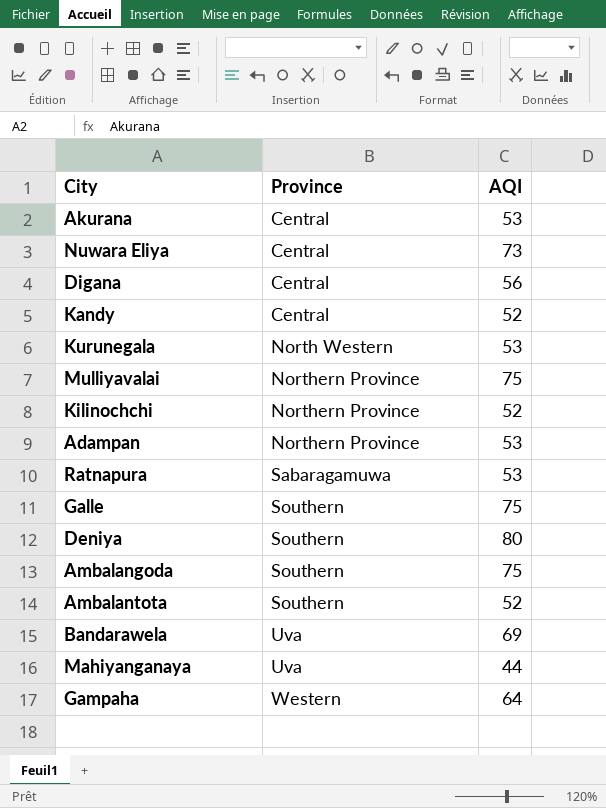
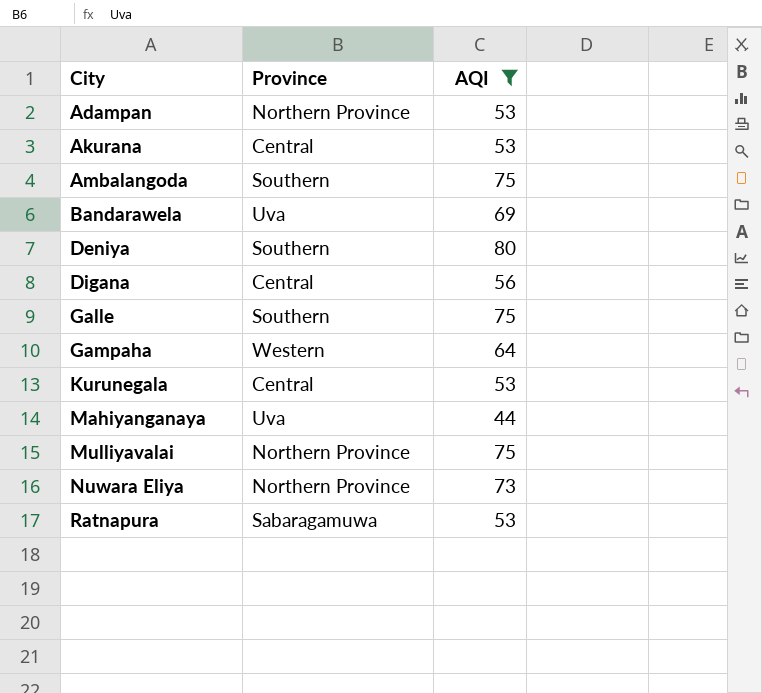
filter: none -> AQI != 52
row order: Province ascending -> City ascending
Kurunegala | Province: North Western -> Central
Nuwara Eliya | Province: Central -> Northern Province

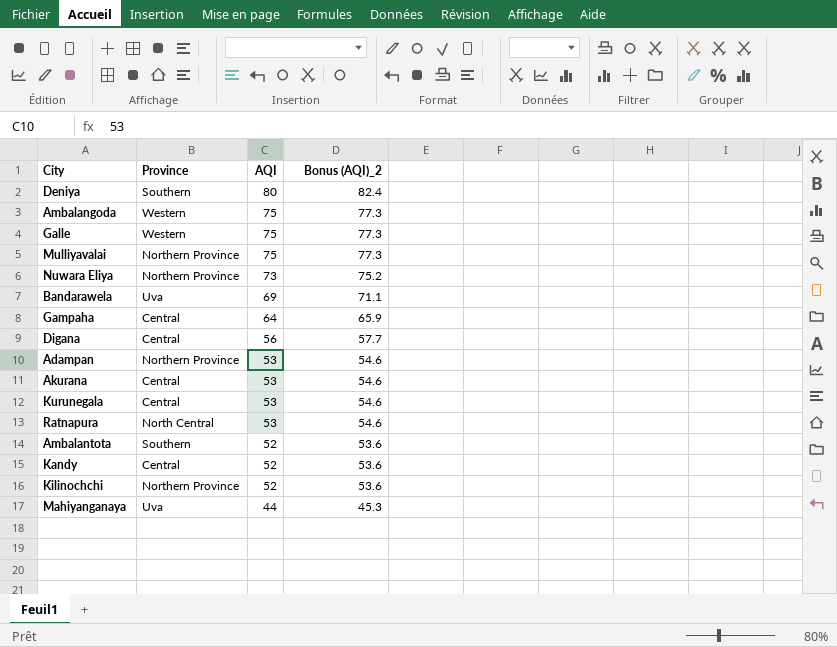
filter: AQI != 52 -> none
row order: City ascending -> AQI descending
column Bonus (AQI)_2 | formula: none -> [AQI] * 1.03
Ambalangoda | Province: Southern -> Western
Galle | Province: Southern -> Western
Gampaha | Province: Western -> Central
Ratnapura | Province: Sabaragamuwa -> North Central

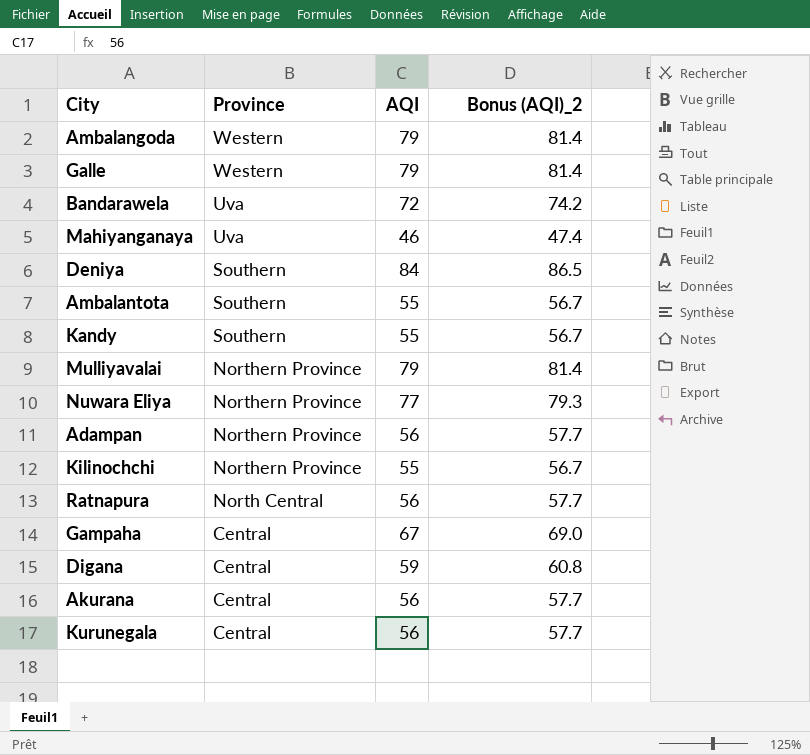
row order: AQI descending -> Province descending
Ambalangoda | AQI: 75 -> 79
Ambalangoda | Bonus (AQI)_2: 77.3 -> 81.4
Galle | AQI: 75 -> 79
Galle | Bonus (AQI)_2: 77.3 -> 81.4
Bandarawela | AQI: 69 -> 72
Bandarawela | Bonus (AQI)_2: 71.1 -> 74.2
Mahiyanganaya | AQI: 44 -> 46
Mahiyanganaya | Bonus (AQI)_2: 45.3 -> 47.4
Deniya | AQI: 80 -> 84
Deniya | Bonus (AQI)_2: 82.4 -> 86.5
Ambalantota | AQI: 52 -> 55
Ambalantota | Bonus (AQI)_2: 53.6 -> 56.7
Kandy | Province: Central -> Southern
Kandy | AQI: 52 -> 55
Kandy | Bonus (AQI)_2: 53.6 -> 56.7
Mulliyavalai | AQI: 75 -> 79
Mulliyavalai | Bonus (AQI)_2: 77.3 -> 81.4
Nuwara Eliya | AQI: 73 -> 77
Nuwara Eliya | Bonus (AQI)_2: 75.2 -> 79.3
Adampan | AQI: 53 -> 56
Adampan | Bonus (AQI)_2: 54.6 -> 57.7
Kilinochchi | AQI: 52 -> 55
Kilinochchi | Bonus (AQI)_2: 53.6 -> 56.7
Ratnapura | AQI: 53 -> 56
Ratnapura | Bonus (AQI)_2: 54.6 -> 57.7
Gampaha | AQI: 64 -> 67
Gampaha | Bonus (AQI)_2: 65.9 -> 69.0
Digana | AQI: 56 -> 59
Digana | Bonus (AQI)_2: 57.7 -> 60.8
Akurana | AQI: 53 -> 56
Akurana | Bonus (AQI)_2: 54.6 -> 57.7
Kurunegala | AQI: 53 -> 56
Kurunegala | Bonus (AQI)_2: 54.6 -> 57.7

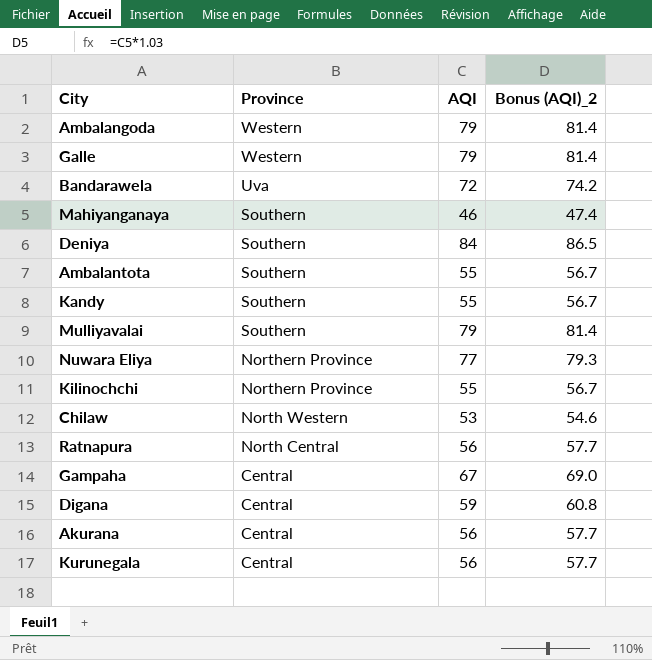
row Adampan: Northern Province | 56 | 57.7 -> none
Mahiyanganaya | Province: Uva -> Southern
Mulliyavalai | Province: Northern Province -> Southern
row Chilaw: none -> North Western | 53 | 54.6

